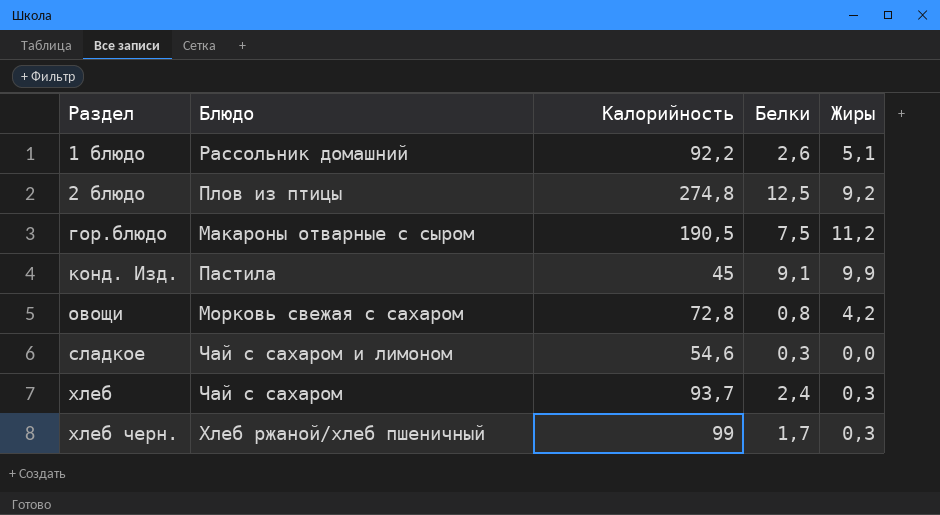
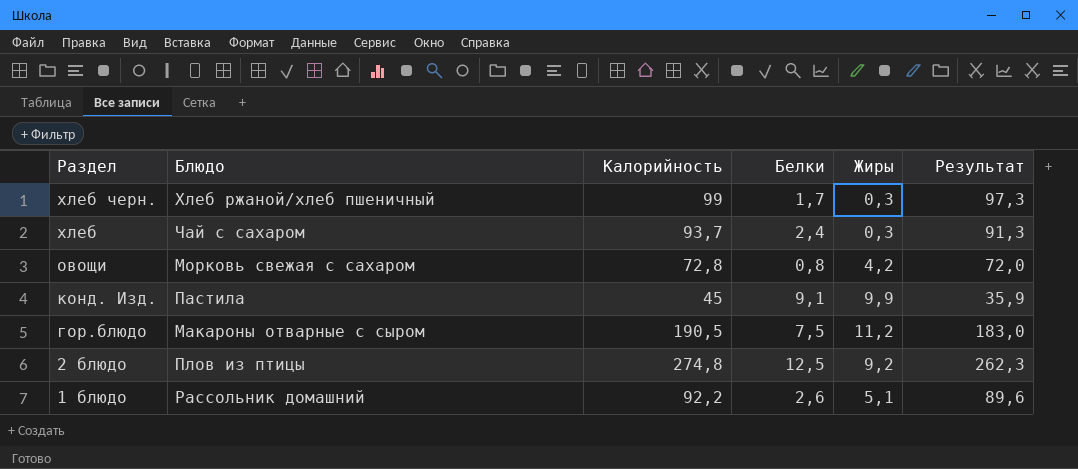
row order: Раздел ascending -> Раздел descending
column Результат | formula: none -> [Калорийность] - [Белки]
row сладкое: Чай с сахаром и лимоном | 54,6 | 0,3 | 0,0 -> none

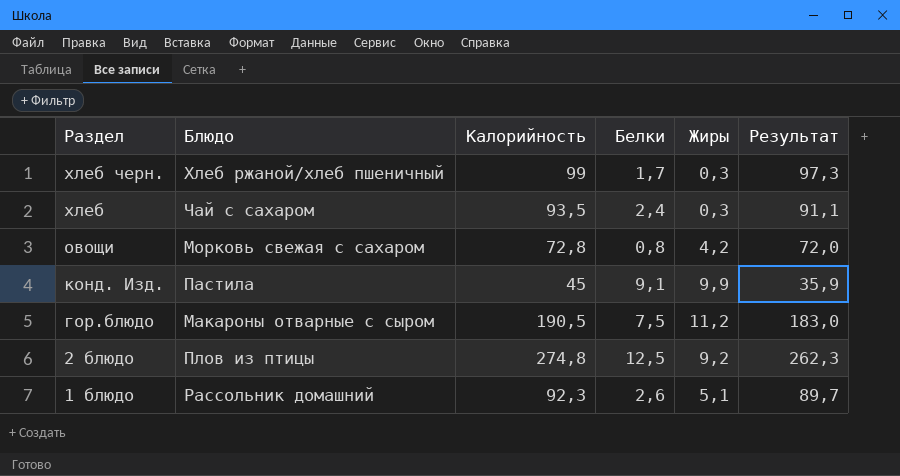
хлеб | Калорийность: 93,7 -> 93,5
хлеб | Результат: 91,3 -> 91,1
1 блюдо | Калорийность: 92,2 -> 92,3
1 блюдо | Результат: 89,6 -> 89,7

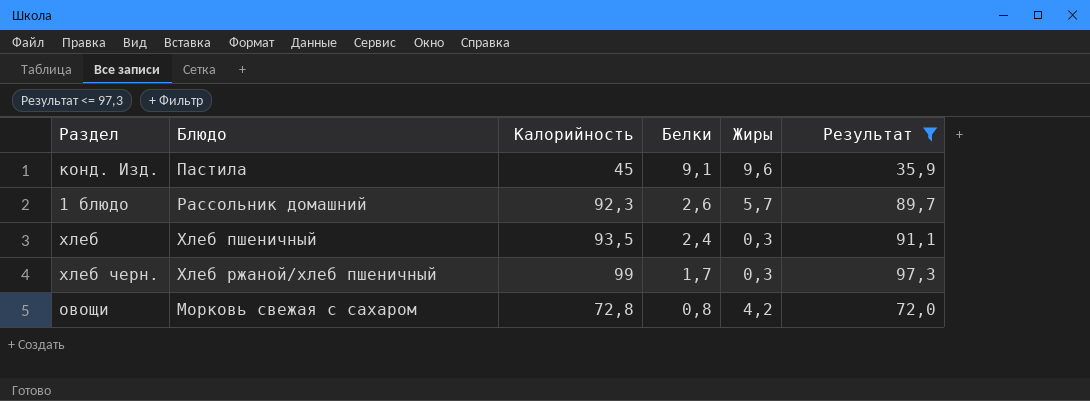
filter: none -> Результат <= 97,3
row order: Раздел descending -> Белки descending
конд. Изд. | Жиры: 9,9 -> 9,6
1 блюдо | Жиры: 5,1 -> 5,7
хлеб | Блюдо: Чай с сахаром -> Хлеб пшеничный

